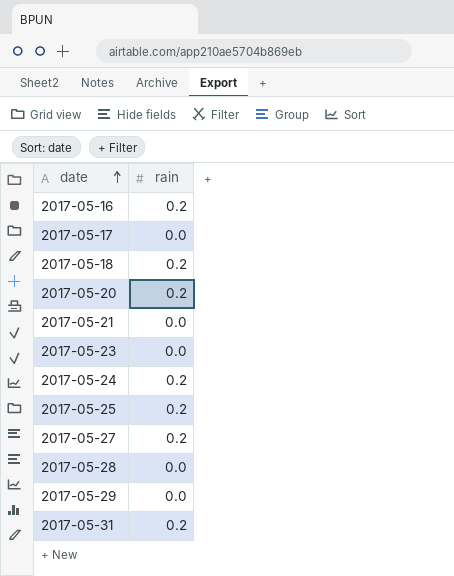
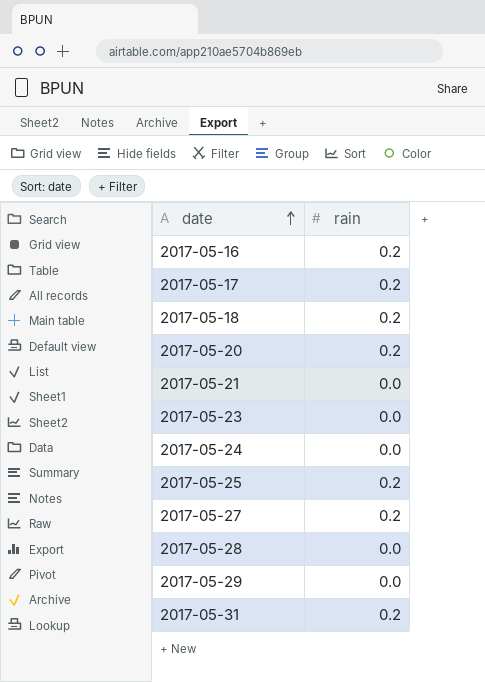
2017-05-17 | rain: 0.0 -> 0.2
2017-05-24 | rain: 0.2 -> 0.0

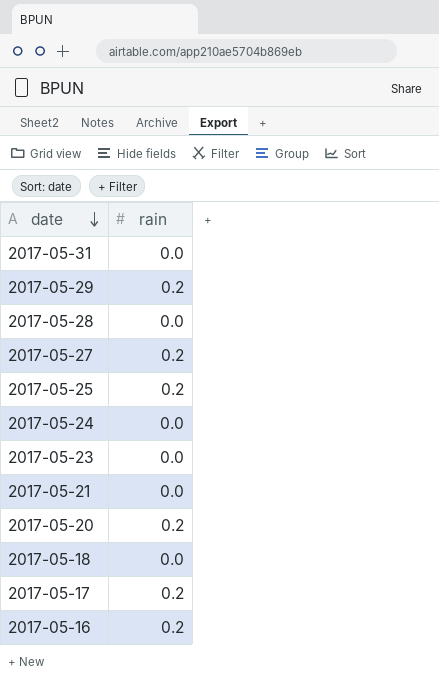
row order: date ascending -> date descending
2017-05-31 | rain: 0.2 -> 0.0
2017-05-29 | rain: 0.0 -> 0.2
2017-05-18 | rain: 0.2 -> 0.0

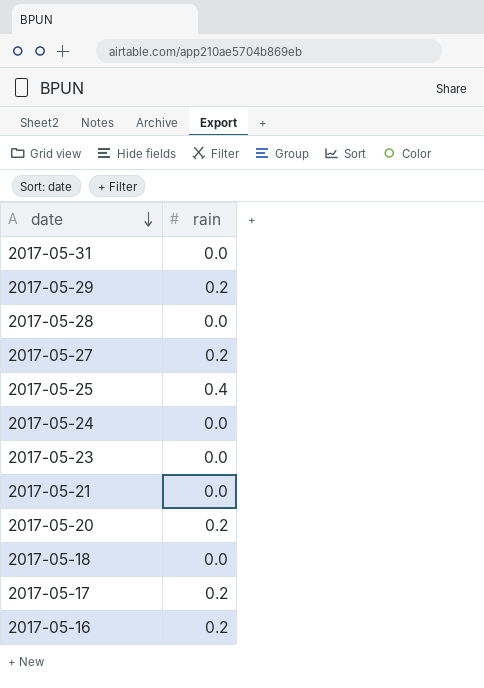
2017-05-25 | rain: 0.2 -> 0.4

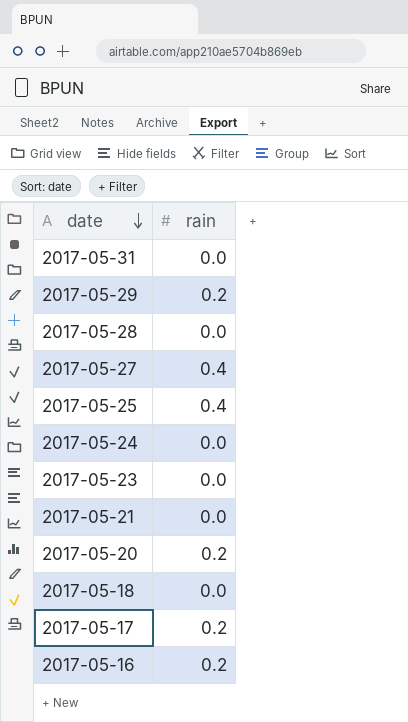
2017-05-27 | rain: 0.2 -> 0.4

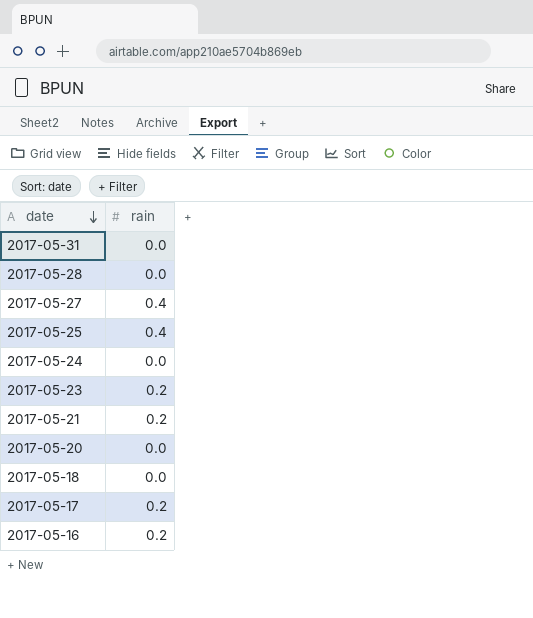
row 2017-05-29: 0.2 -> none
2017-05-23 | rain: 0.0 -> 0.2
2017-05-21 | rain: 0.0 -> 0.2
2017-05-20 | rain: 0.2 -> 0.0

